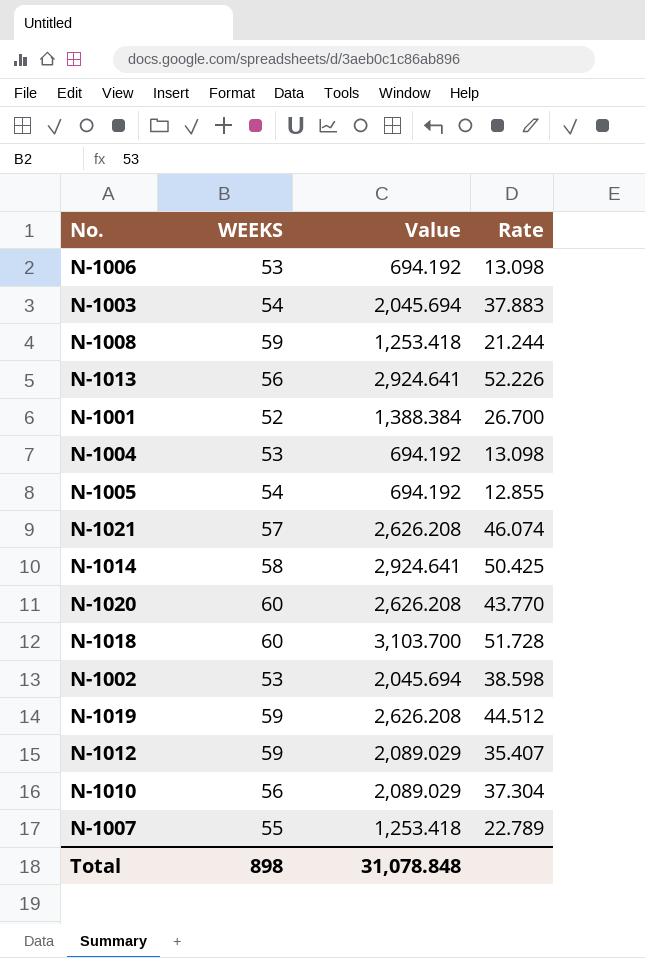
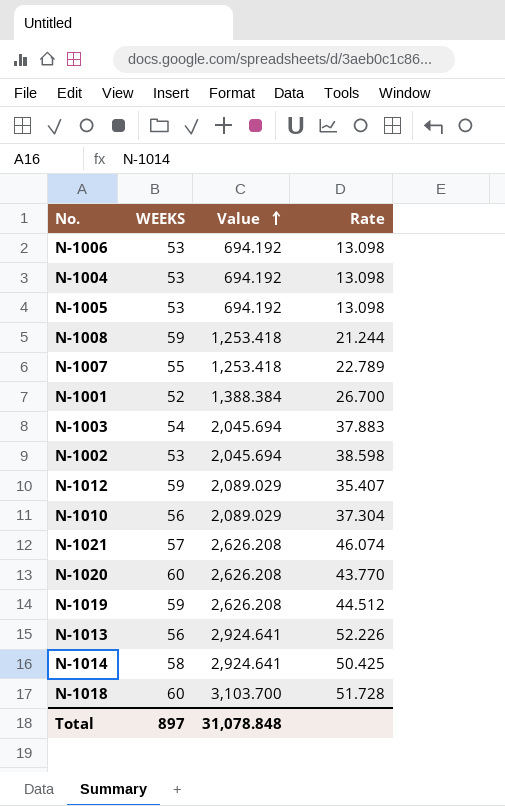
row order: none -> Value ascending
N-1005 | WEEKS: 54 -> 53
N-1005 | Rate: 12.855 -> 13.098
Total | WEEKS: 898 -> 897

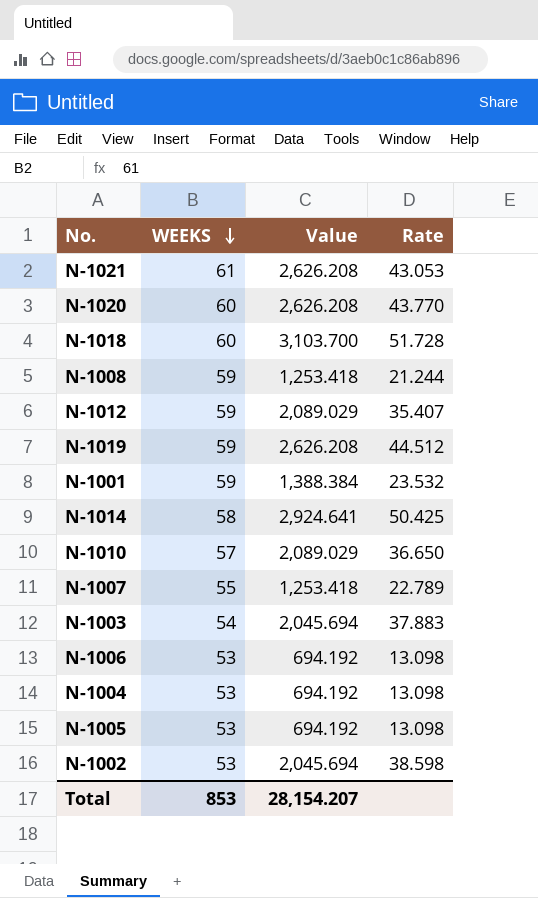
row order: Value ascending -> WEEKS descending
row N-1013: 56 | 2,924.641 | 52.226 -> none
N-1021 | WEEKS: 57 -> 61
N-1021 | Rate: 46.074 -> 43.053
N-1001 | WEEKS: 52 -> 59
N-1001 | Rate: 26.700 -> 23.532
N-1010 | WEEKS: 56 -> 57
N-1010 | Rate: 37.304 -> 36.650
Total | WEEKS: 897 -> 853
Total | Value: 31,078.848 -> 28,154.207

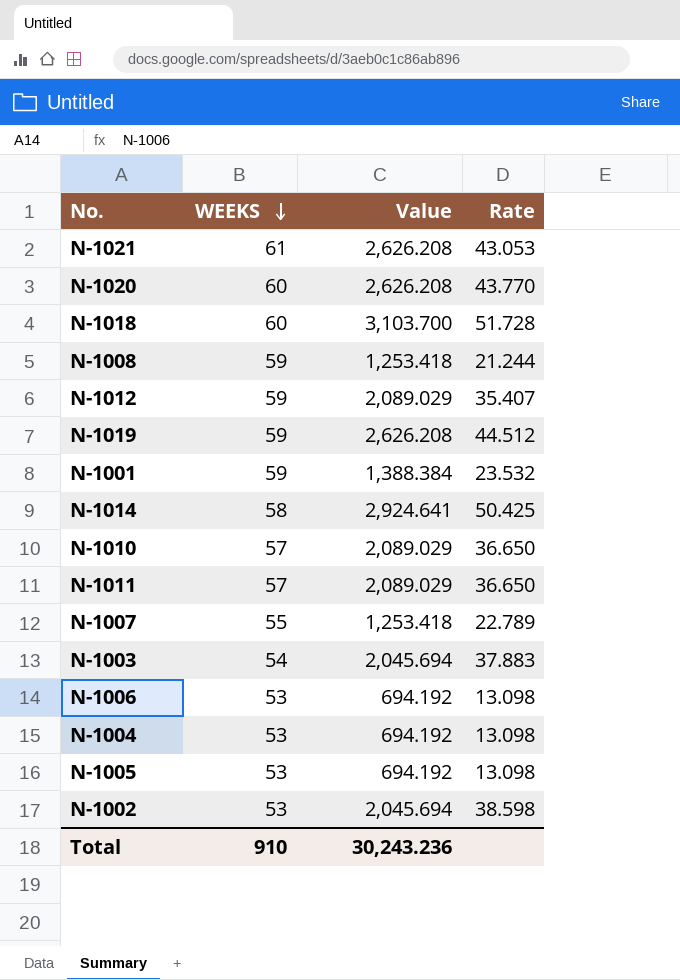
row N-1011: none -> 57 | 2,089.029 | 36.650
Total | WEEKS: 853 -> 910
Total | Value: 28,154.207 -> 30,243.236

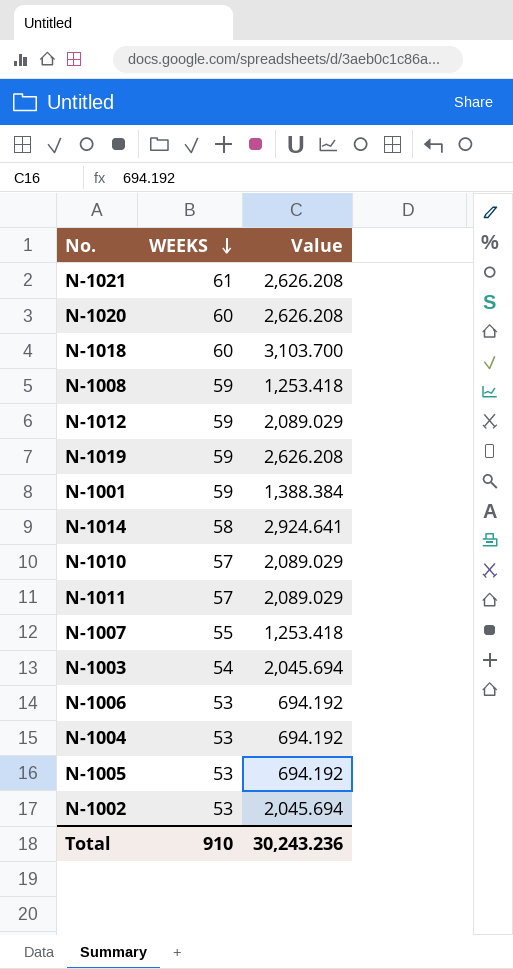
column Rate | formula: [Value] / [WEEKS] -> none

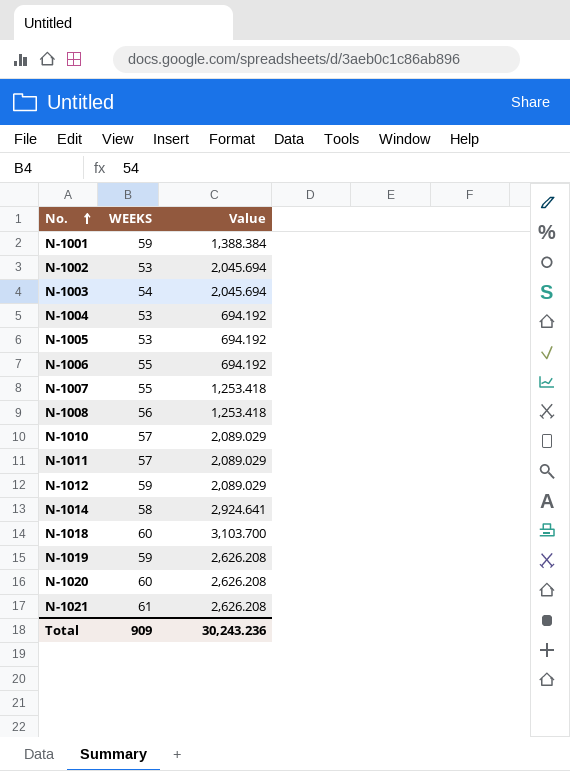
row order: WEEKS descending -> No. ascending
N-1006 | WEEKS: 53 -> 55
N-1008 | WEEKS: 59 -> 56
Total | WEEKS: 910 -> 909

